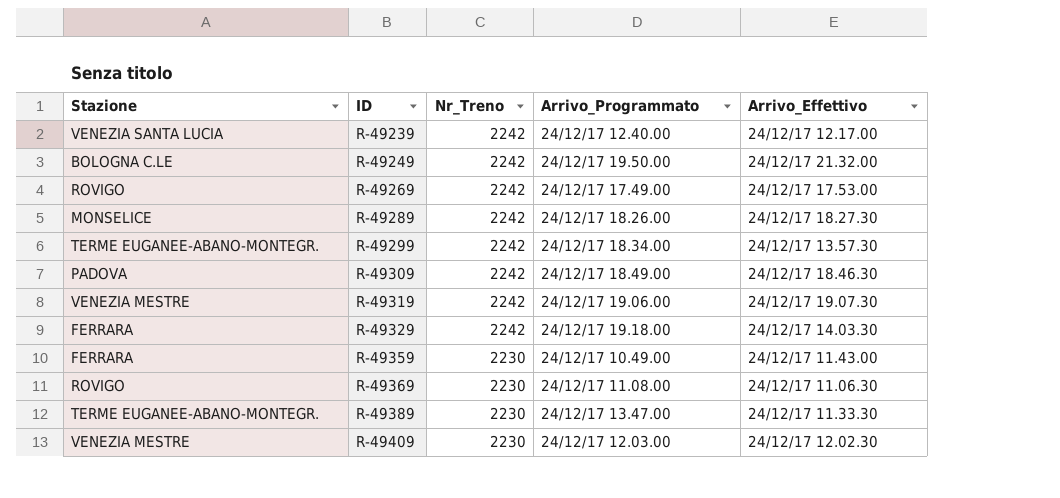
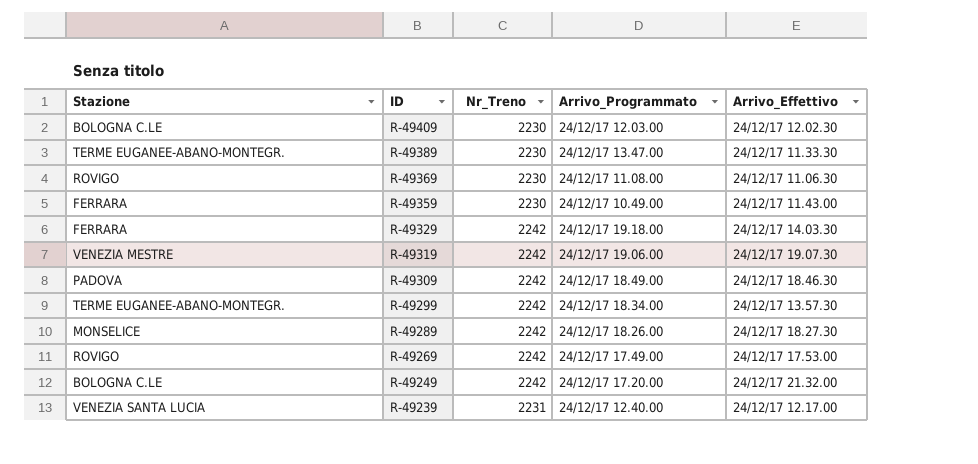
row order: ID ascending -> ID descending
R-49409 | Stazione: VENEZIA MESTRE -> BOLOGNA C.LE
R-49249 | Arrivo_Programmato: 24/12/17 19.50.00 -> 24/12/17 17.20.00
R-49239 | Nr_Treno: 2242 -> 2231

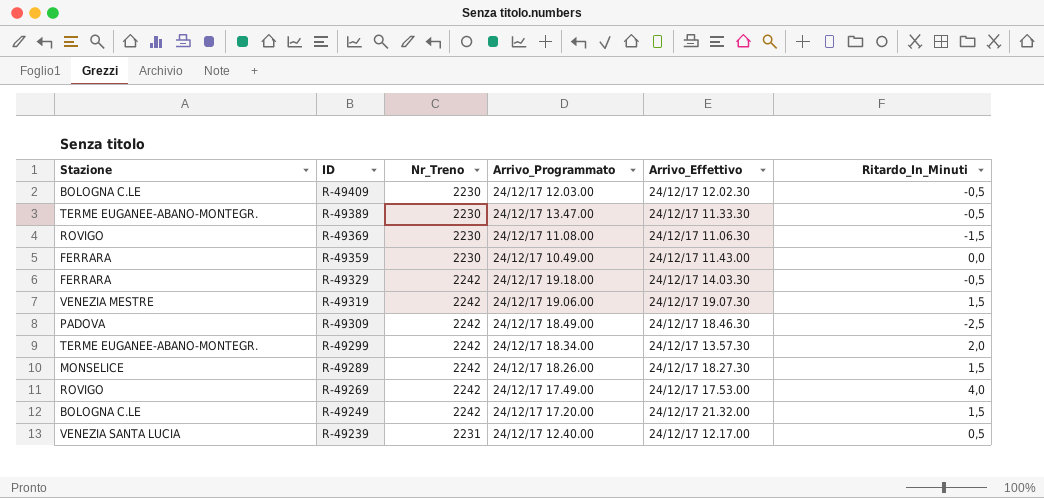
column Ritardo_In_Minuti | position: none -> 6

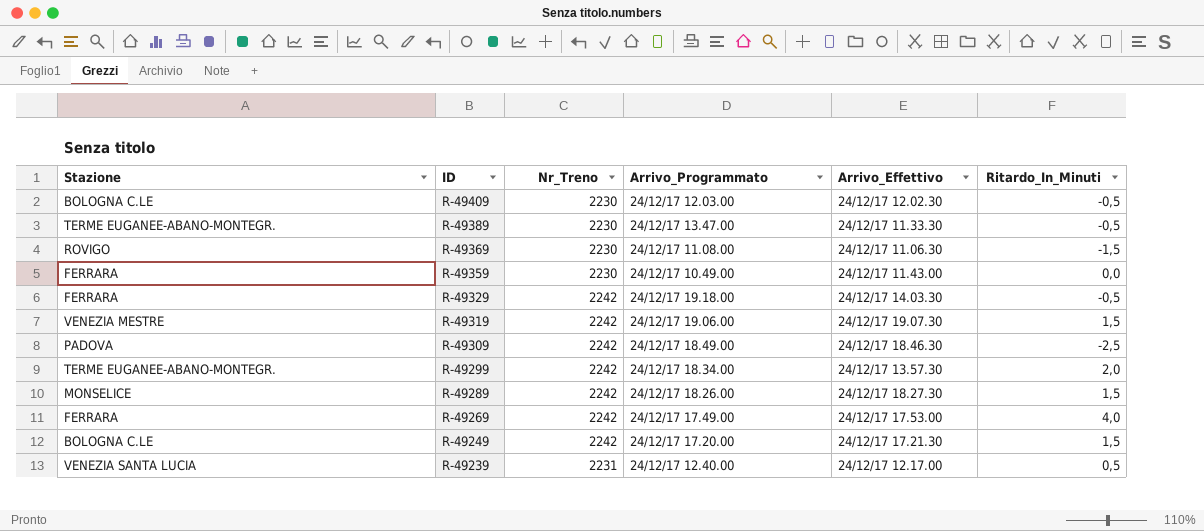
R-49269 | Stazione: ROVIGO -> FERRARA
R-49249 | Arrivo_Effettivo: 24/12/17 21.32.00 -> 24/12/17 17.21.30

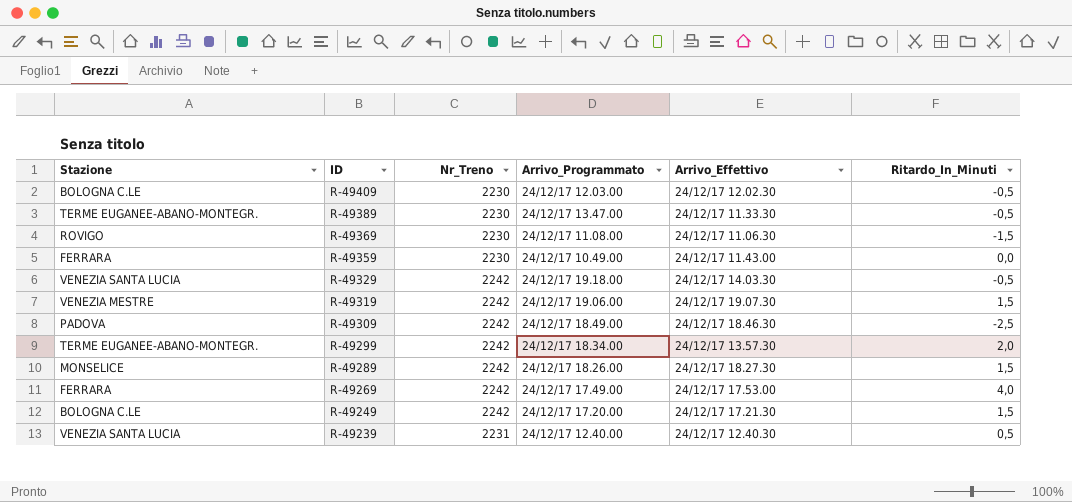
R-49329 | Stazione: FERRARA -> VENEZIA SANTA LUCIA
R-49239 | Arrivo_Effettivo: 24/12/17 12.17.00 -> 24/12/17 12.40.30

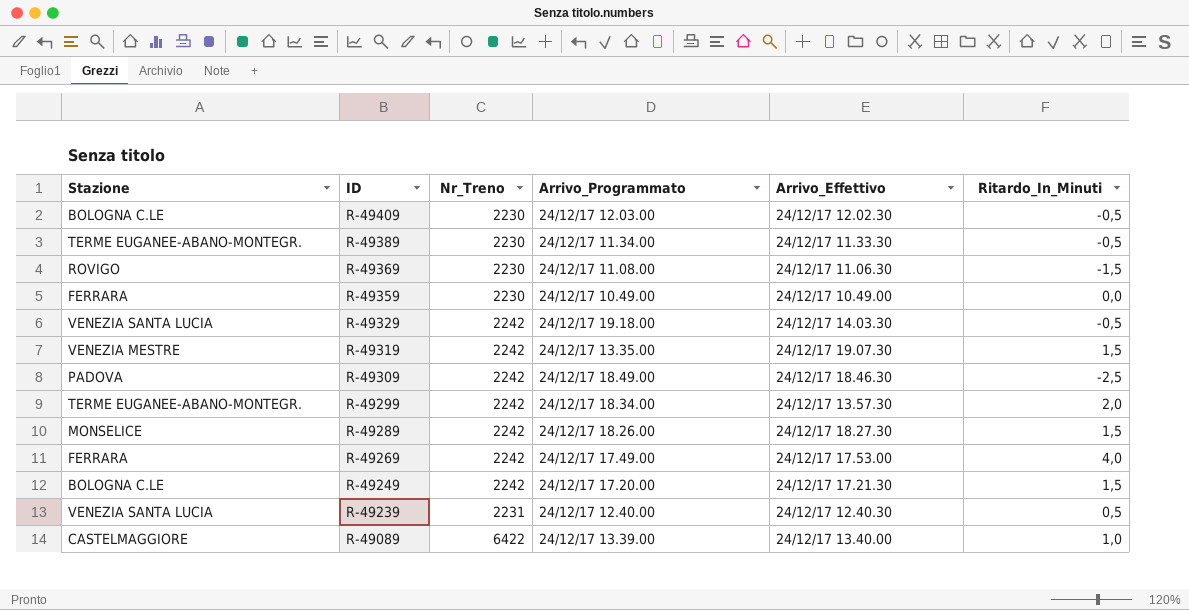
R-49389 | Arrivo_Programmato: 24/12/17 13.47.00 -> 24/12/17 11.34.00
R-49359 | Arrivo_Effettivo: 24/12/17 11.43.00 -> 24/12/17 10.49.00
R-49319 | Arrivo_Programmato: 24/12/17 19.06.00 -> 24/12/17 13.35.00
row R-49089: none -> CASTELMAGGIORE | 6422 | 24/12/17 13.39.00 | 24/12/17 13.40.00 | 1,0

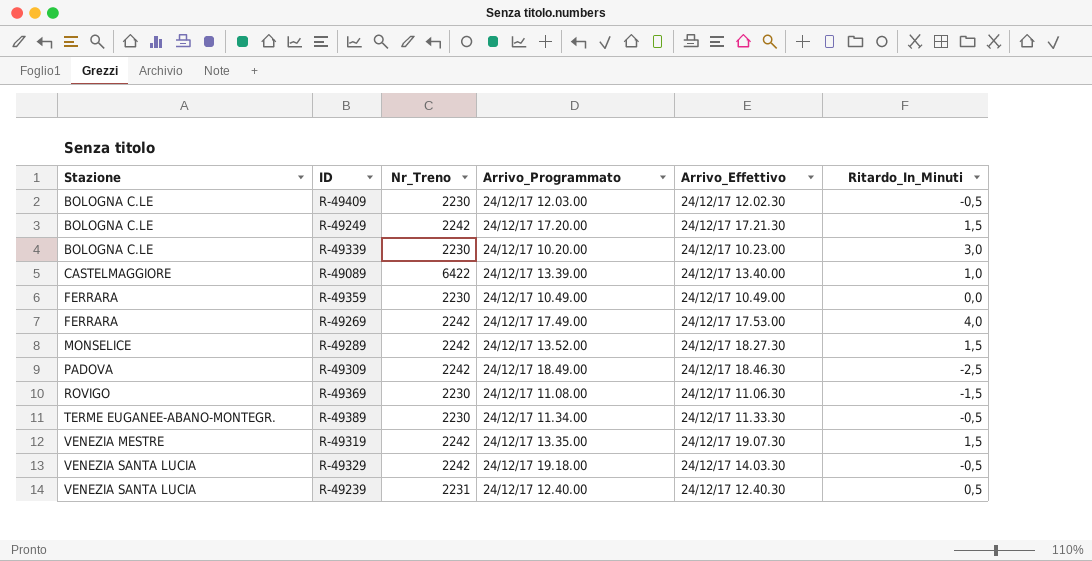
row order: ID descending -> Stazione ascending
row R-49299: TERME EUGANEE-ABANO-MONTEGR. | 2242 | 24/12/17 18.34.00 | 24/12/17 13.57.30 | 2,0 -> none
row R-49339: none -> BOLOGNA C.LE | 2230 | 24/12/17 10.20.00 | 24/12/17 10.23.00 | 3,0
R-49289 | Arrivo_Programmato: 24/12/17 18.26.00 -> 24/12/17 13.52.00

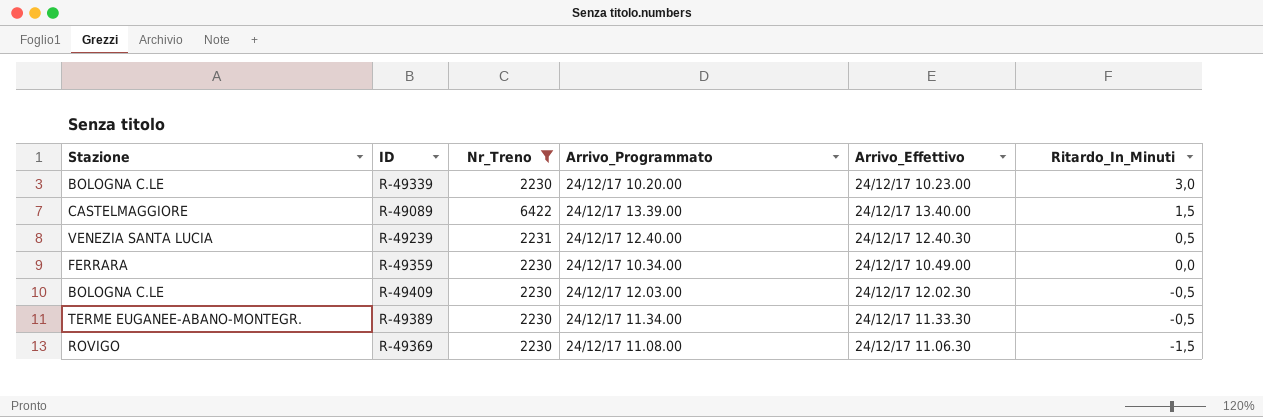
filter: none -> Nr_Treno != 2242
row order: Stazione ascending -> Ritardo_In_Minuti descending
R-49089 | Ritardo_In_Minuti: 1,0 -> 1,5
R-49359 | Arrivo_Programmato: 24/12/17 10.49.00 -> 24/12/17 10.34.00

